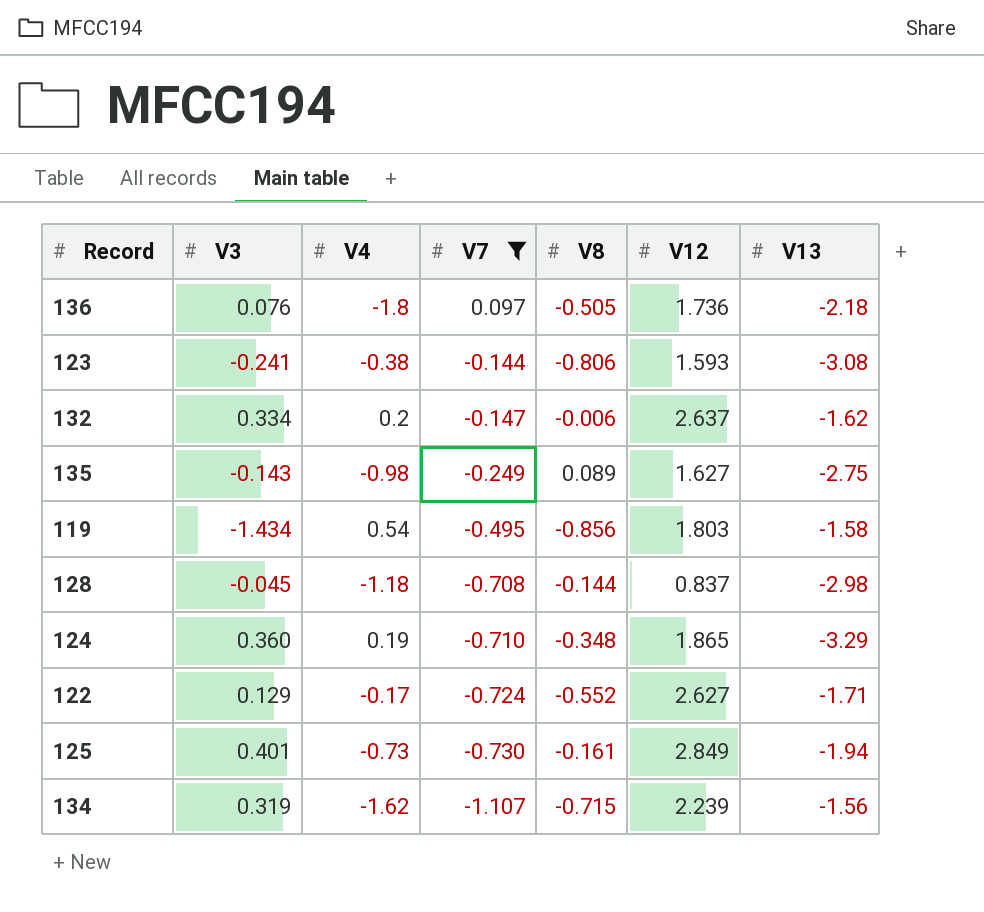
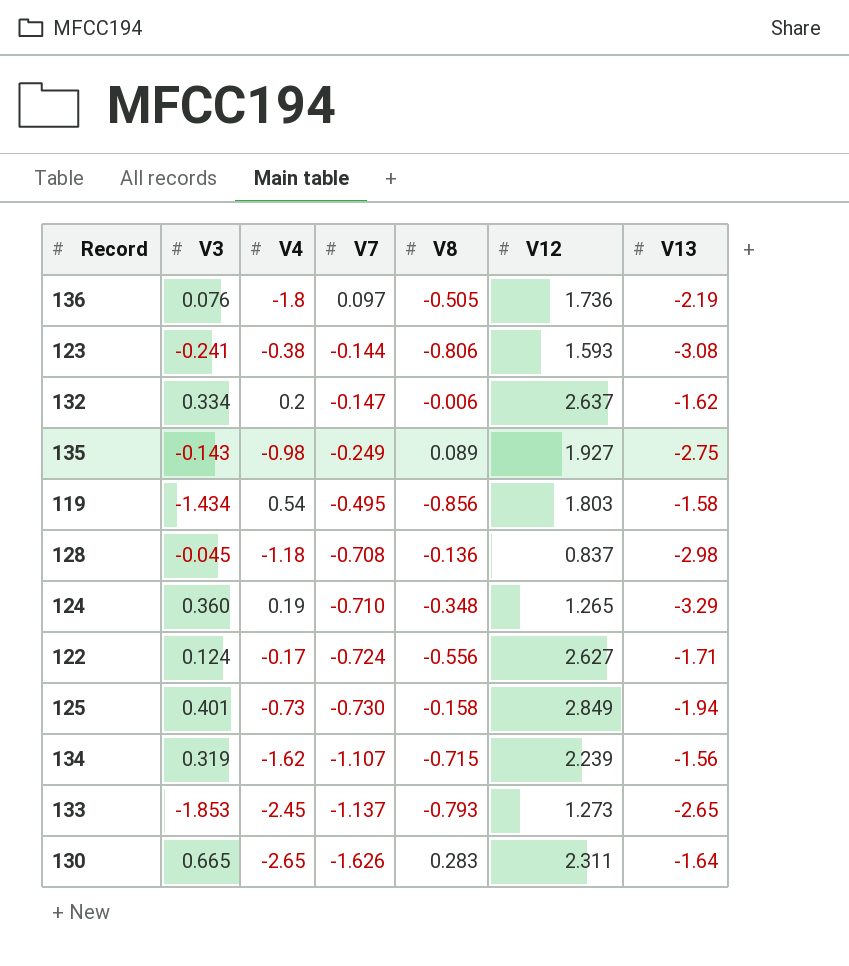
filter: V7 >= -1.107 -> none
136 | V13: -2.18 -> -2.19
135 | V12: 1.627 -> 1.927
128 | V8: -0.144 -> -0.136
124 | V12: 1.865 -> 1.265
122 | V3: 0.129 -> 0.124
122 | V8: -0.552 -> -0.556
125 | V8: -0.161 -> -0.158

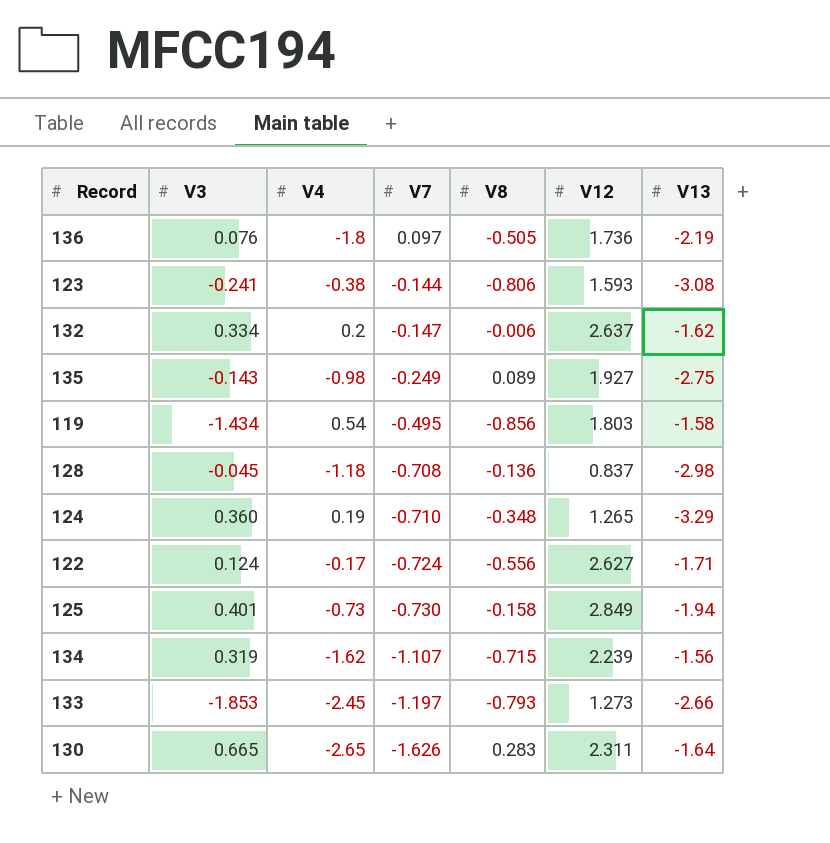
133 | V7: -1.137 -> -1.197
133 | V13: -2.65 -> -2.66

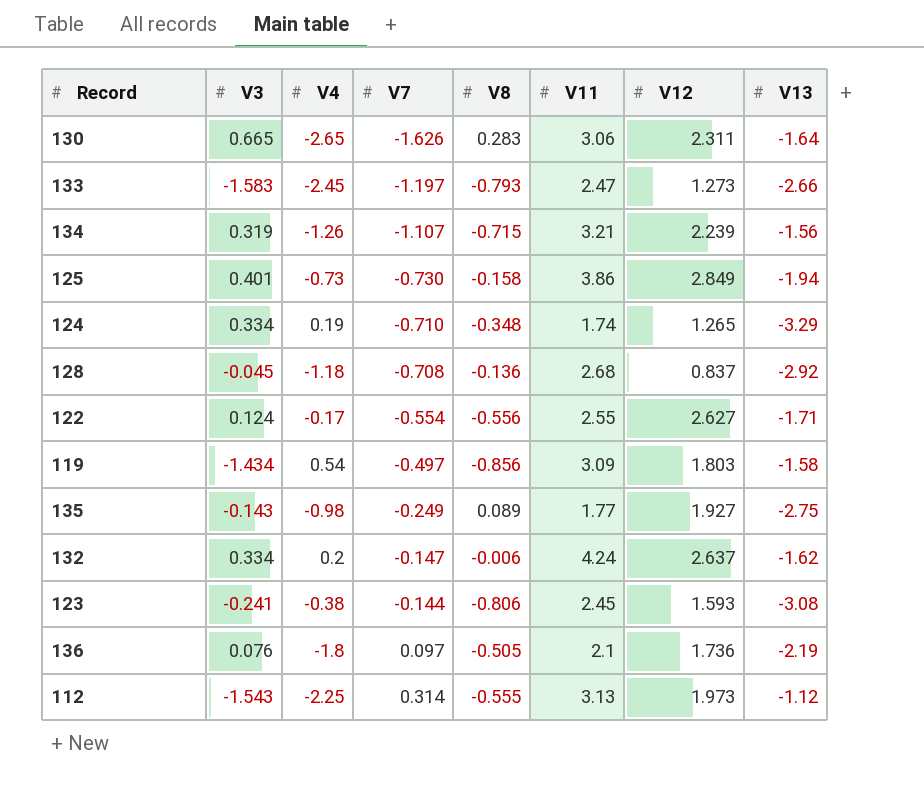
row order: V7 descending -> V7 ascending
column V11 | position: none -> 6
133 | V3: -1.853 -> -1.583
134 | V4: -1.62 -> -1.26
124 | V3: 0.360 -> 0.334
128 | V13: -2.98 -> -2.92
122 | V7: -0.724 -> -0.554
119 | V7: -0.495 -> -0.497
row 112: none -> -1.543 | -2.25 | 0.314 | -0.555 | 3.13 | 1.973 | -1.12

